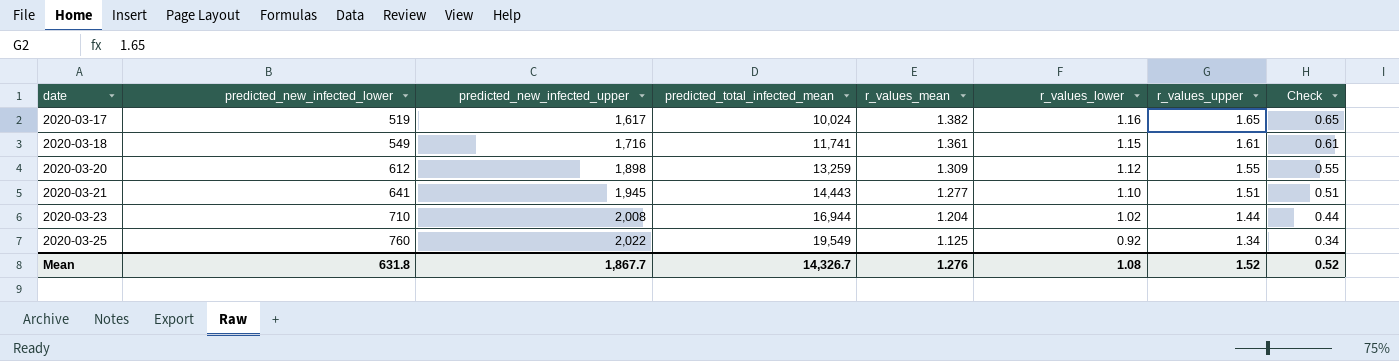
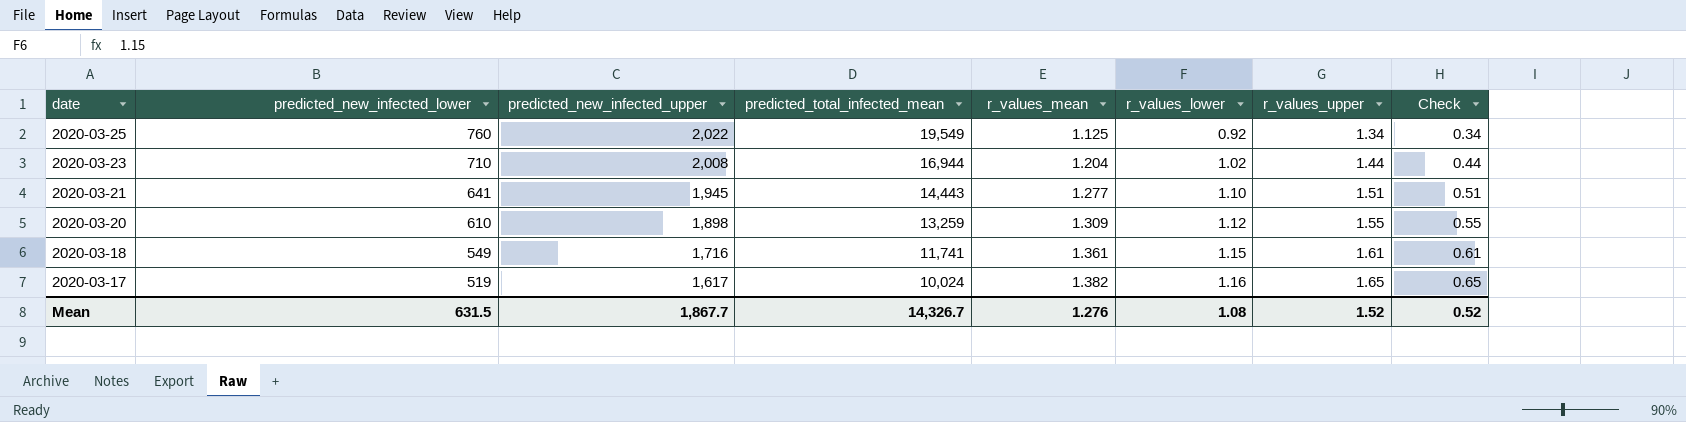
row order: date ascending -> date descending
2020-03-20 | predicted_new_infected_lower: 612 -> 610
Mean | predicted_new_infected_lower: 631.8 -> 631.5

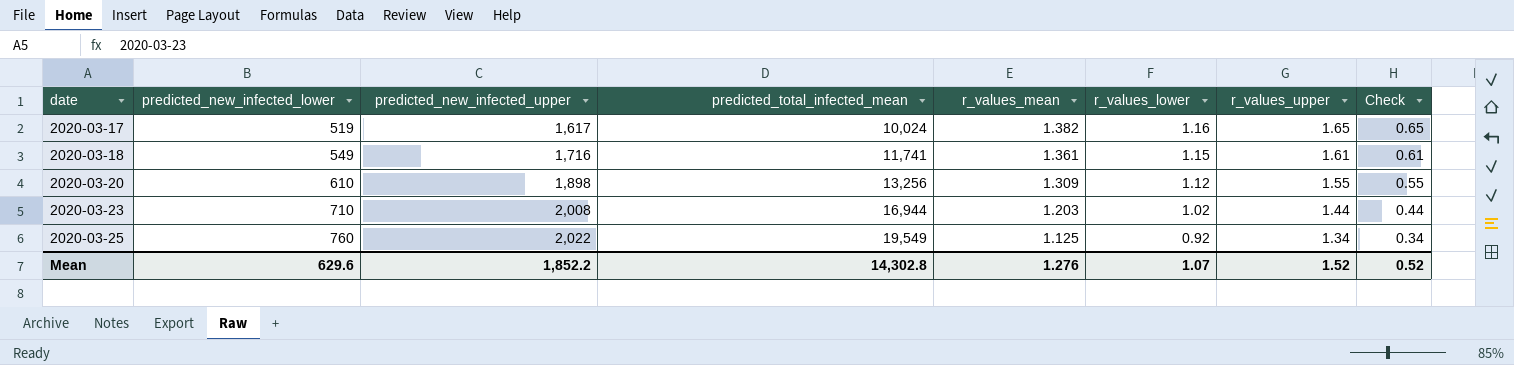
row order: date descending -> date ascending
row 2020-03-21: 641 | 1,945 | 14,443 | 1.277 | 1.10 | 1.51 | 0.51 -> none
2020-03-20 | predicted_total_infected_mean: 13,259 -> 13,256
2020-03-23 | r_values_mean: 1.204 -> 1.203
Mean | predicted_new_infected_lower: 631.5 -> 629.6
Mean | predicted_new_infected_upper: 1,867.7 -> 1,852.2
Mean | predicted_total_infected_mean: 14,326.7 -> 14,302.8
Mean | r_values_lower: 1.08 -> 1.07

